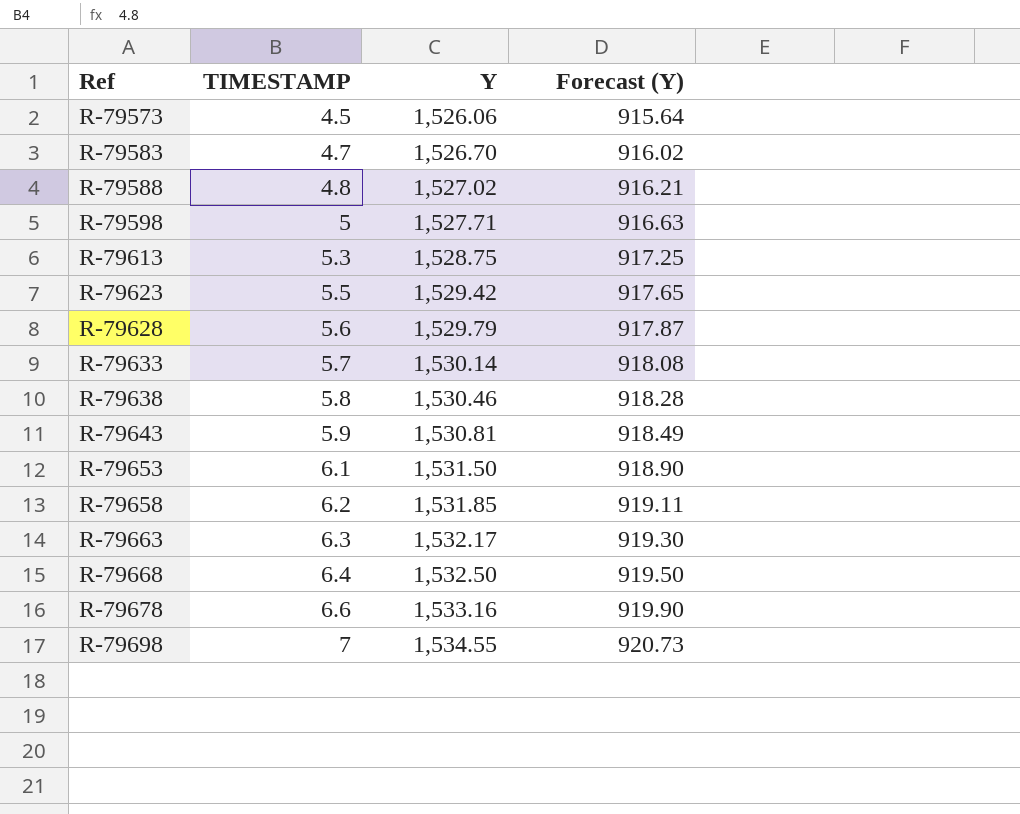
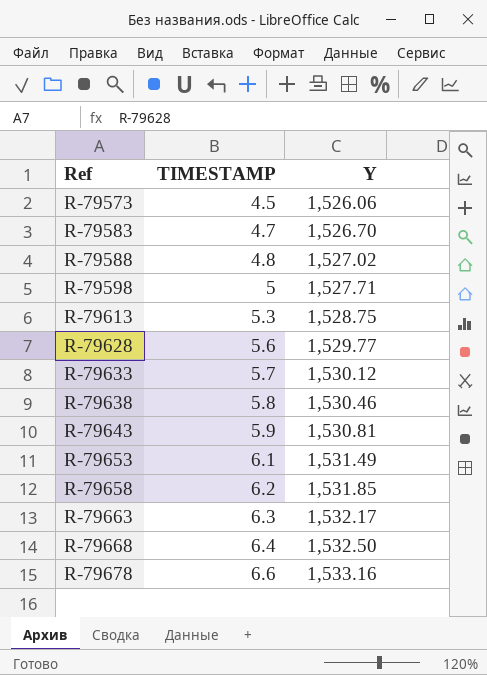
column Forecast (Y) | formula: [Y] * 0.6 -> none
row R-79623: 5.5 | 1,529.42 | 917.65 -> none
row R-79698: 7 | 1,534.55 | 920.73 -> none
R-79628 | Y: 1,529.79 -> 1,529.77
R-79633 | Y: 1,530.14 -> 1,530.12
R-79653 | Y: 1,531.50 -> 1,531.49

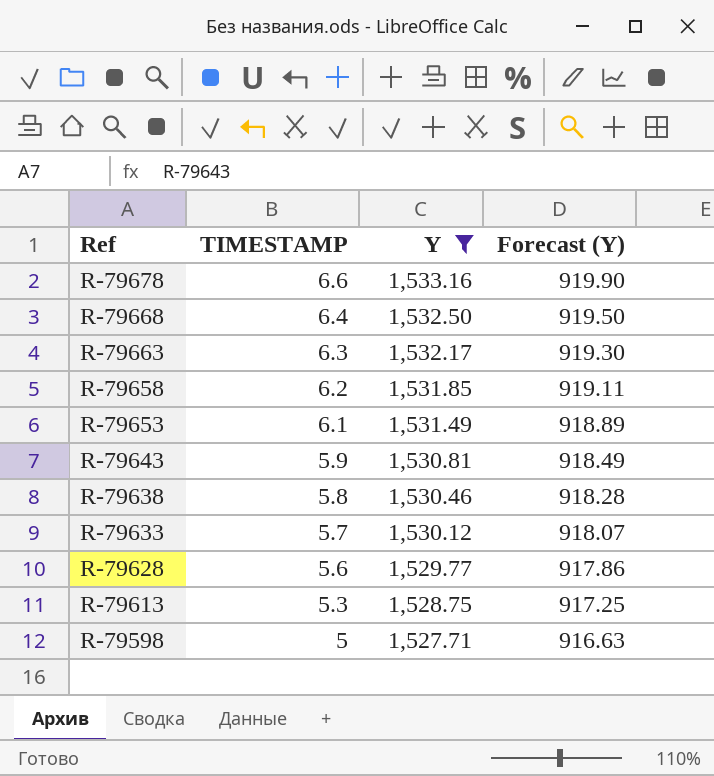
filter: none -> Y >= 1,527.71
row order: Ref ascending -> Ref descending
column Forecast (Y) | formula: none -> [Y] * 0.6

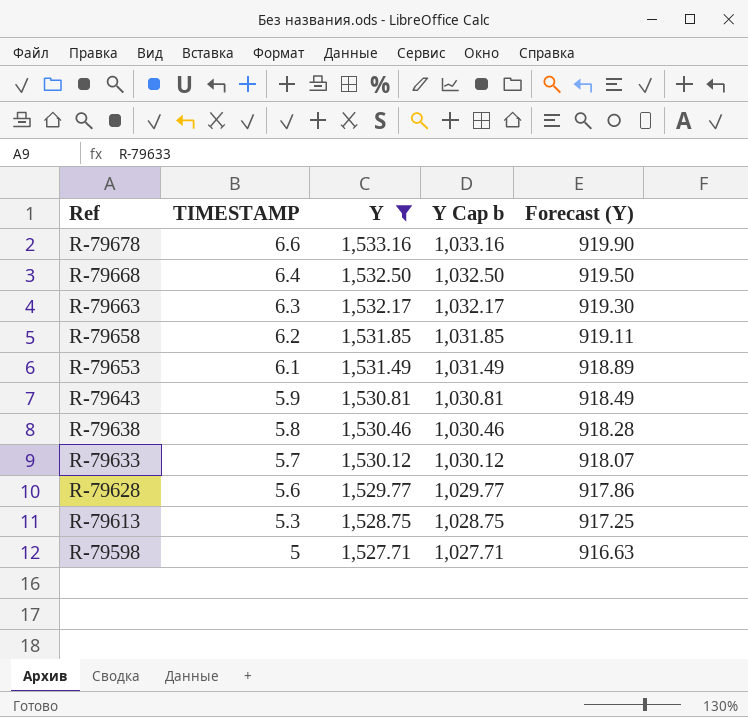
column Y Cap b | formula: none -> [Y] - 500

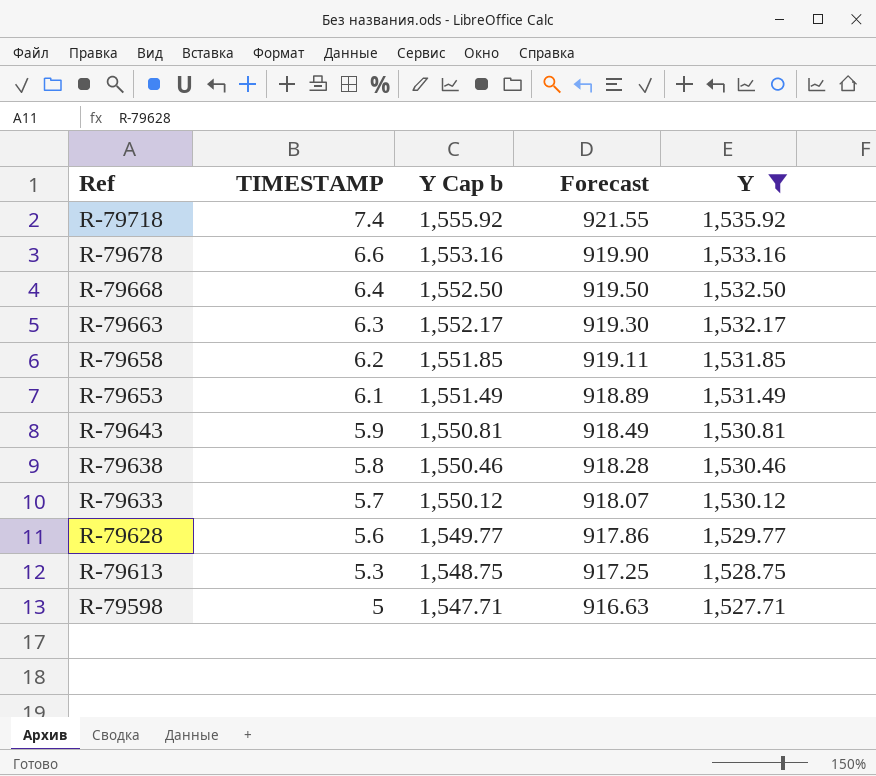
column Y Cap b | formula: [Y] - 500 -> [Y] + 20
column name: Forecast (Y) -> Forecast
column Y | position: 3 -> 5
row R-79718: none -> 7.4 | 1,555.92 | 921.55 | 1,535.92

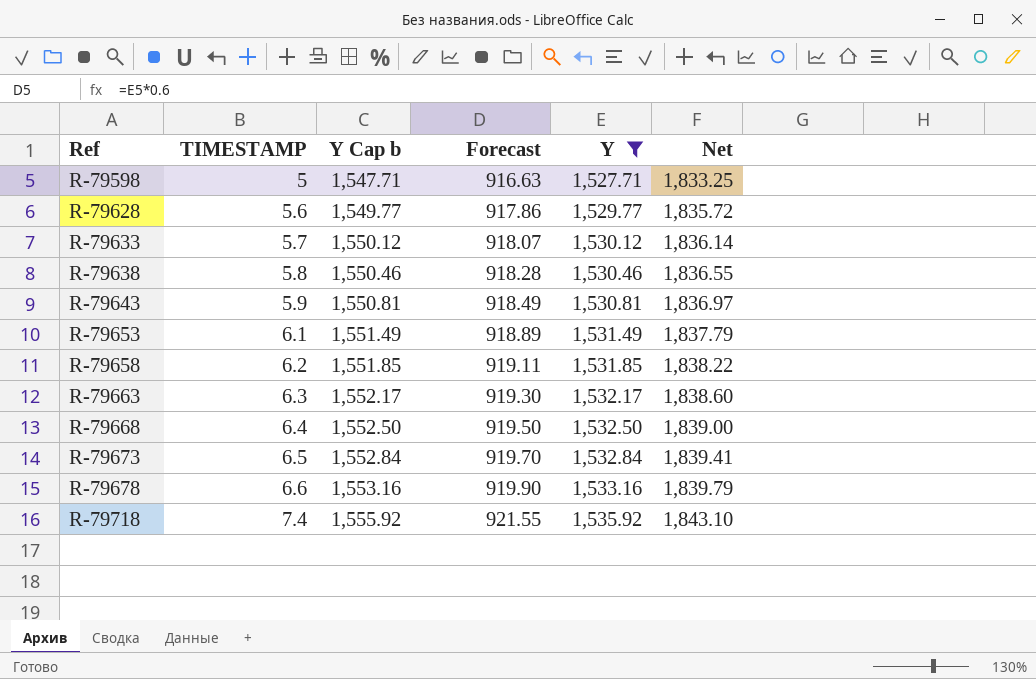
row order: Ref descending -> Ref ascending
column Net | formula: none -> [Y] * 1.2
row R-79613: 5.3 | 1,548.75 | 917.25 | 1,528.75 -> none
row R-79673: none -> 6.5 | 1,552.84 | 919.70 | 1,532.84 | 1,839.41

